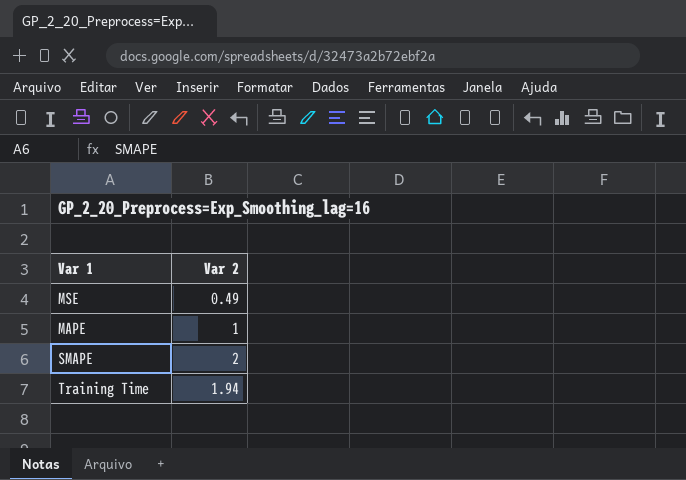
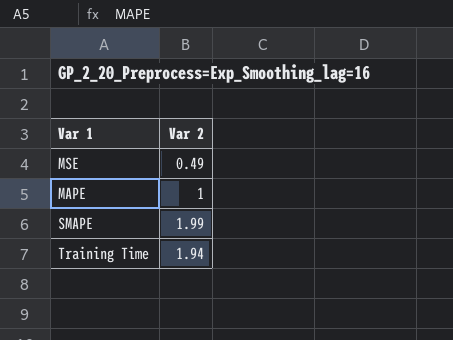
SMAPE | Var 2: 2 -> 1.99

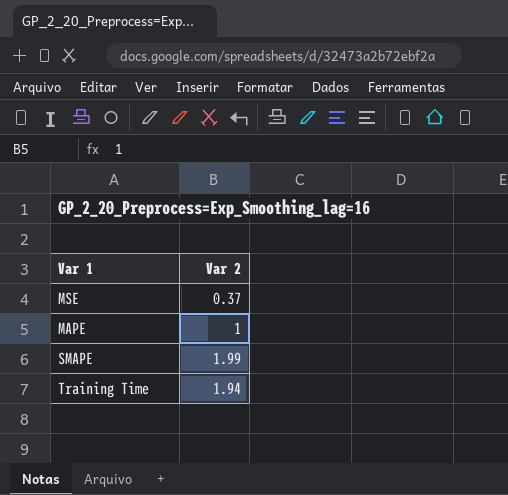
MSE | Var 2: 0.49 -> 0.37

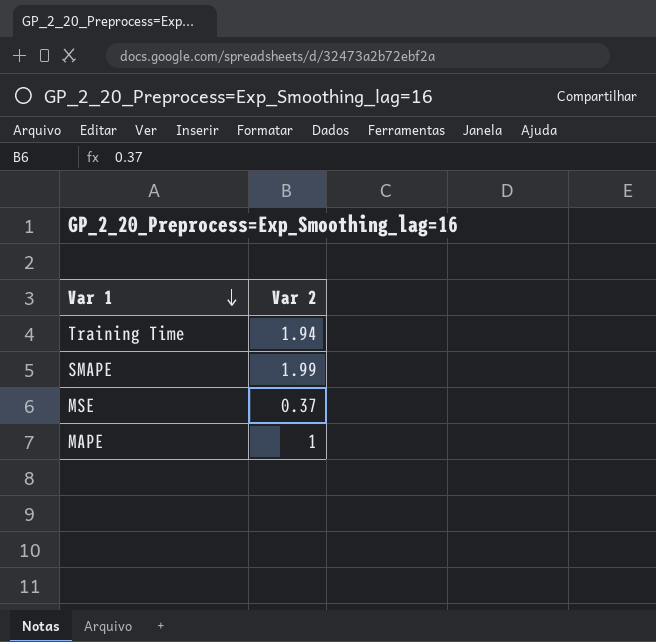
row order: none -> Var 1 descending

